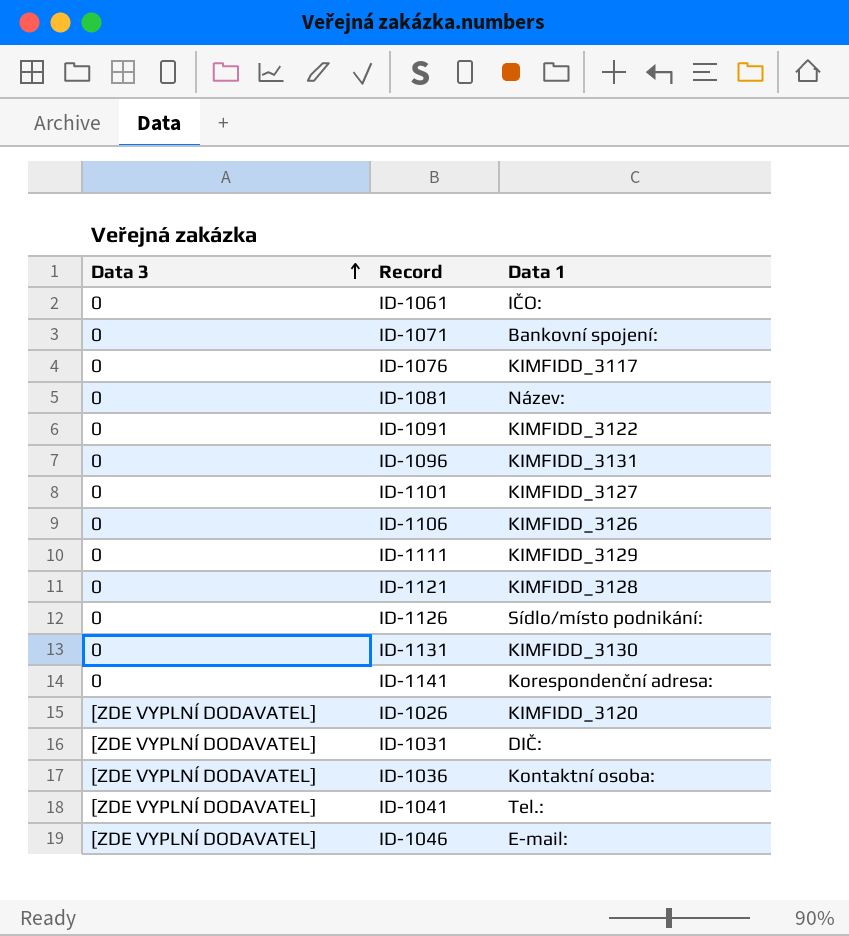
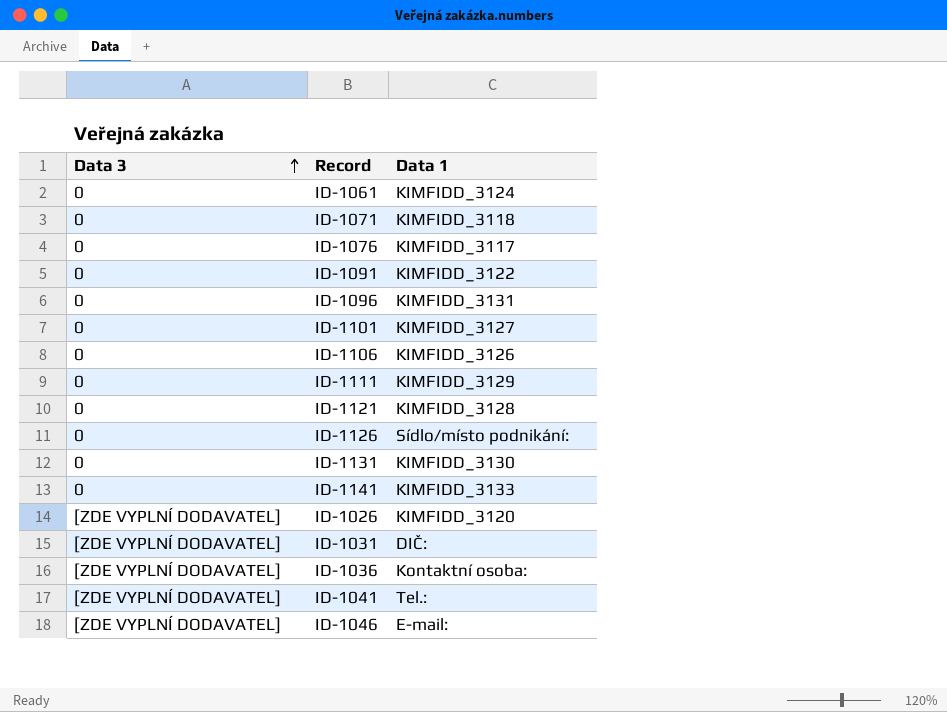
row ID-1081: 0 | Název: -> none
ID-1061 | Data 1: IČO: -> KIMFIDD_3124
ID-1071 | Data 1: Bankovní spojení: -> KIMFIDD_3118
ID-1141 | Data 1: Korespondenční adresa: -> KIMFIDD_3133

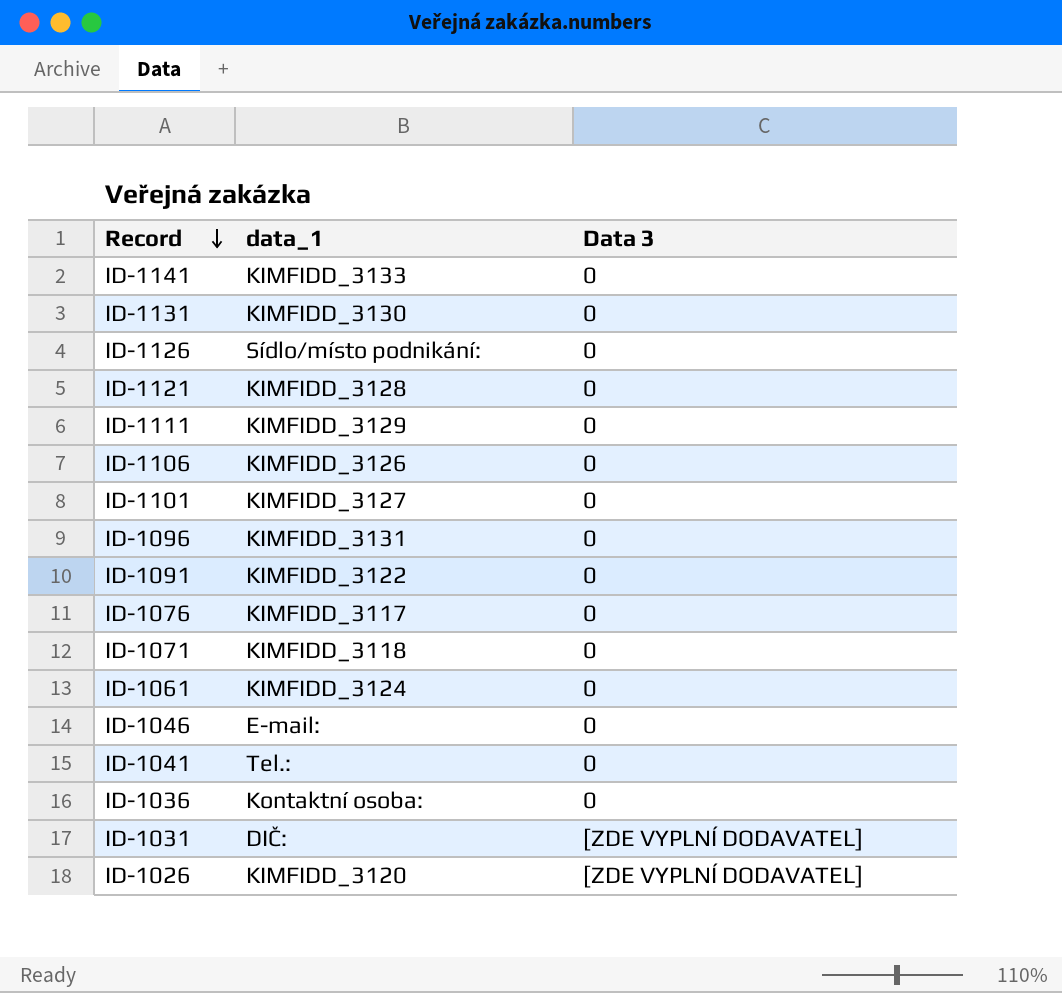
row order: Data 3 ascending -> Record descending
column name: Data 1 -> data_1
column Data 3 | position: 1 -> 3
ID-1046 | Data 3: [ZDE VYPLNÍ DODAVATEL] -> 0
ID-1041 | Data 3: [ZDE VYPLNÍ DODAVATEL] -> 0
ID-1036 | Data 3: [ZDE VYPLNÍ DODAVATEL] -> 0

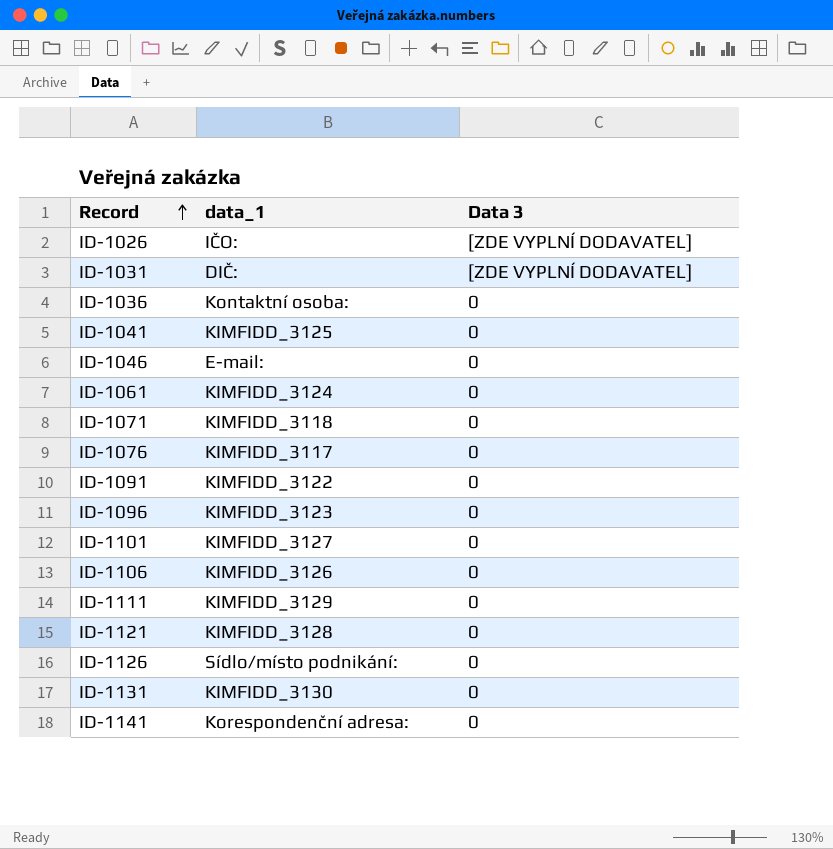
row order: Record descending -> Record ascending
ID-1026 | data_1: KIMFIDD_3120 -> IČO:
ID-1041 | data_1: Tel.: -> KIMFIDD_3125
ID-1096 | data_1: KIMFIDD_3131 -> KIMFIDD_3123
ID-1141 | data_1: KIMFIDD_3133 -> Korespondenční adresa:

